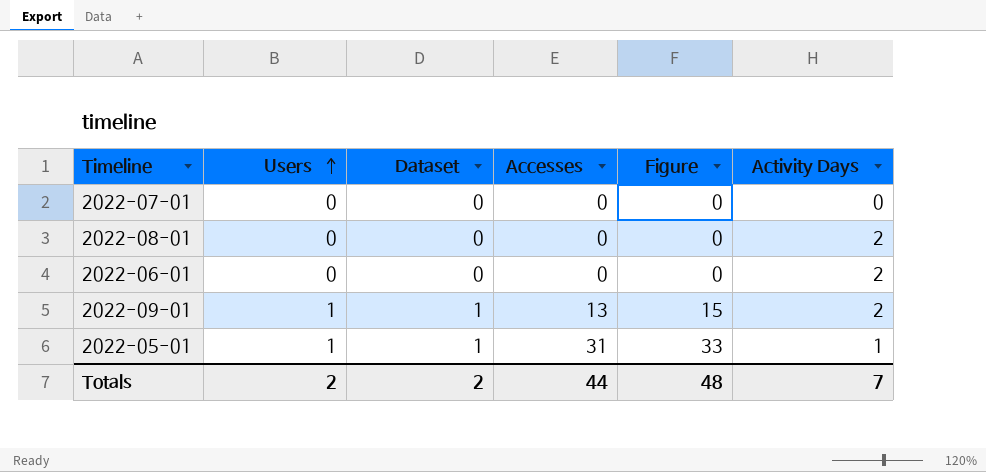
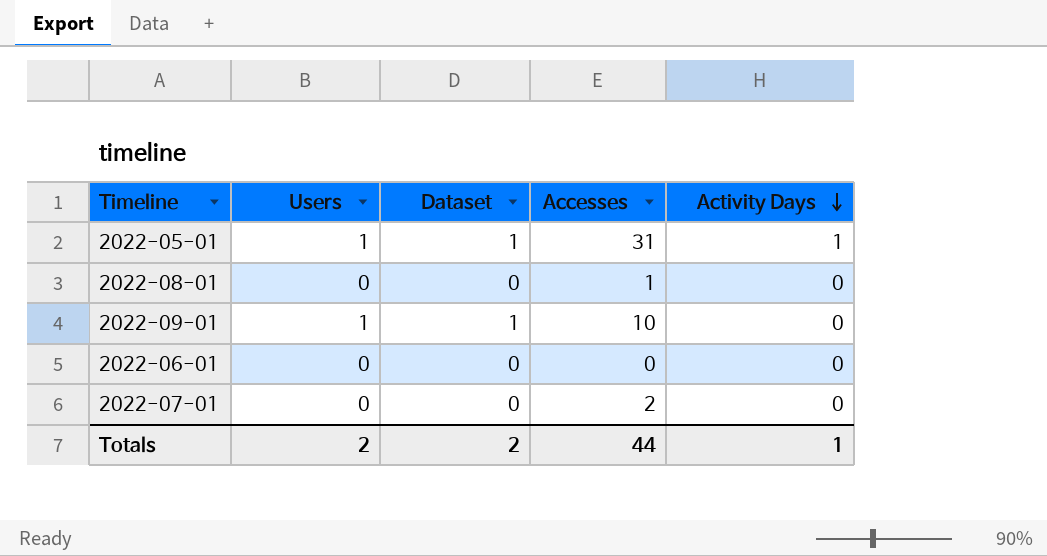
row order: Users ascending -> Activity Days descending
column Figure | formula: [Users] + [Dataset] + [Accesses] -> none
2022-08-01 | Accesses: 0 -> 1
2022-08-01 | Activity Days: 2 -> 0
2022-09-01 | Accesses: 13 -> 10
2022-09-01 | Activity Days: 2 -> 0
2022-06-01 | Activity Days: 2 -> 0
2022-07-01 | Accesses: 0 -> 2
Totals | Activity Days: 7 -> 1

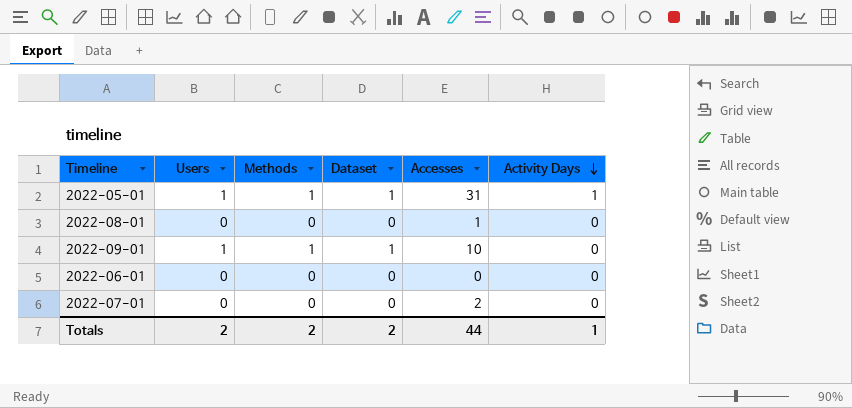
column Methods | position: none -> 3

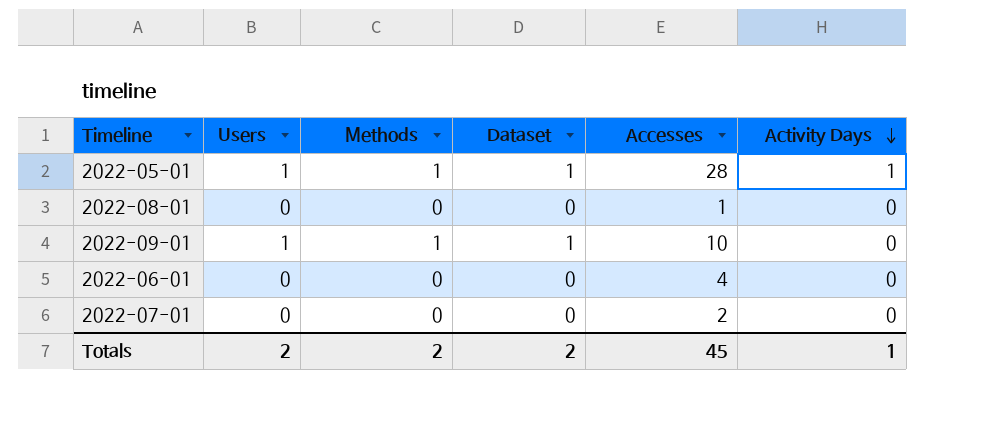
2022-05-01 | Accesses: 31 -> 28
2022-06-01 | Accesses: 0 -> 4
Totals | Accesses: 44 -> 45

